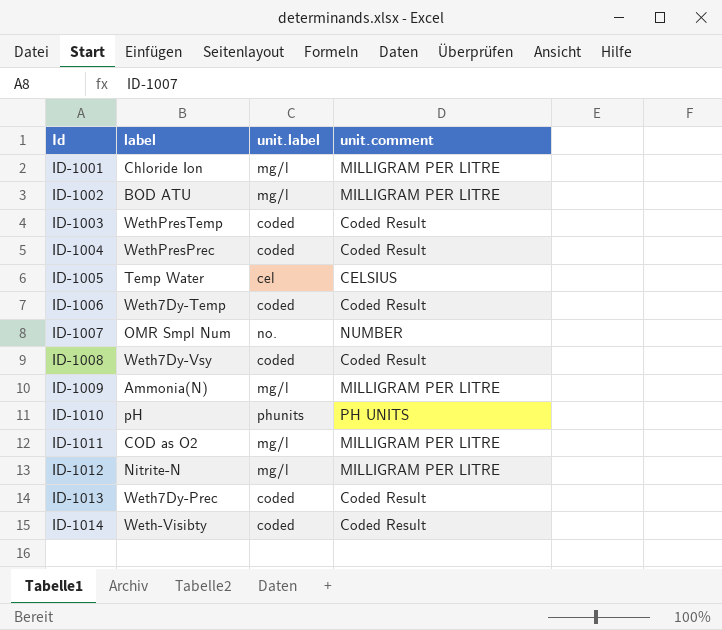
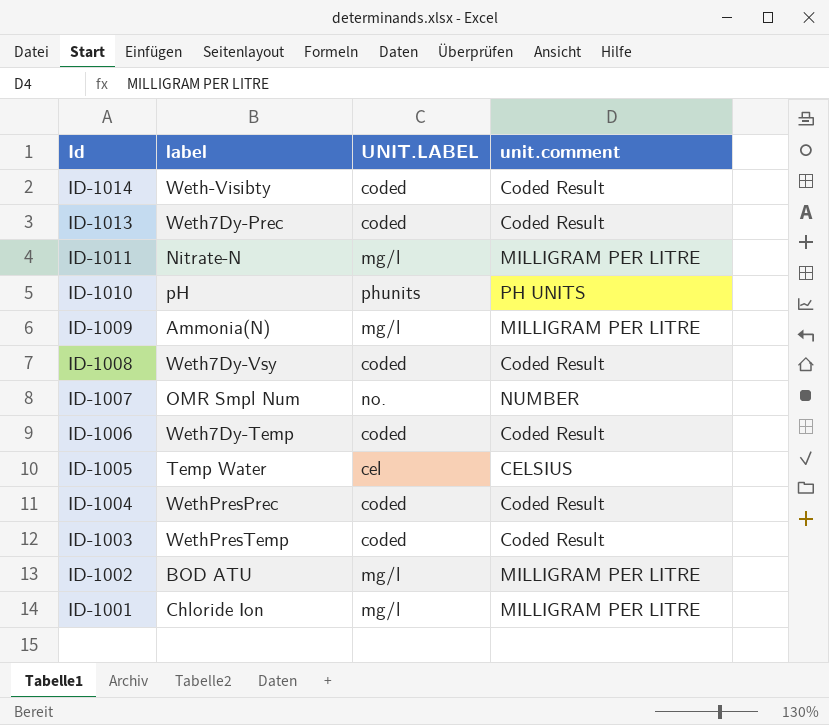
row order: Id ascending -> Id descending
column name: unit.label -> UNIT.LABEL
row ID-1012: Nitrite-N | mg/l | MILLIGRAM PER LITRE -> none
ID-1011 | label: COD as O2 -> Nitrate-N

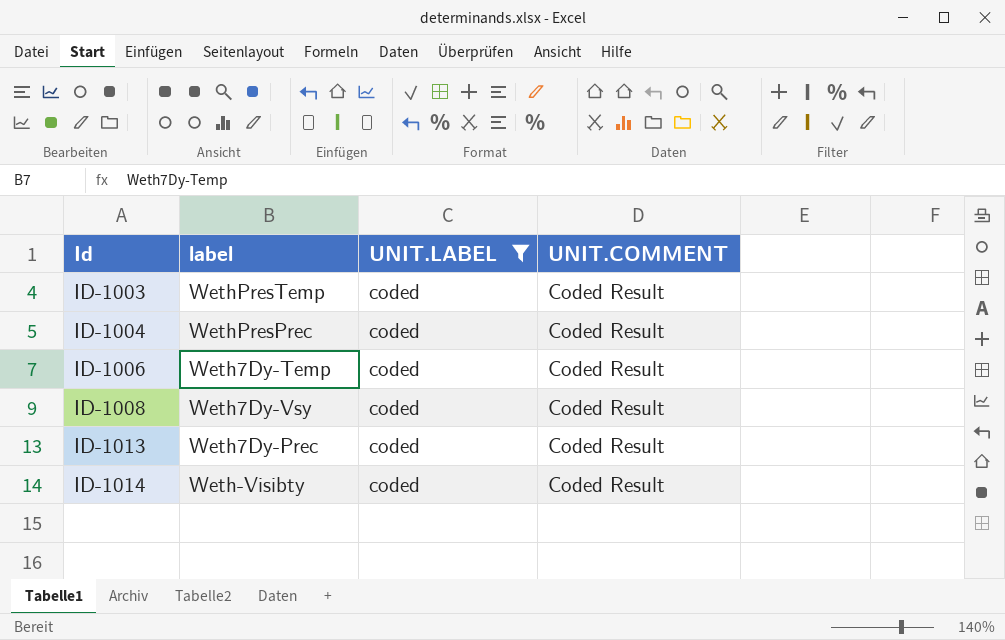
filter: none -> UNIT.LABEL = coded
row order: Id descending -> Id ascending
column name: unit.comment -> UNIT.COMMENT

